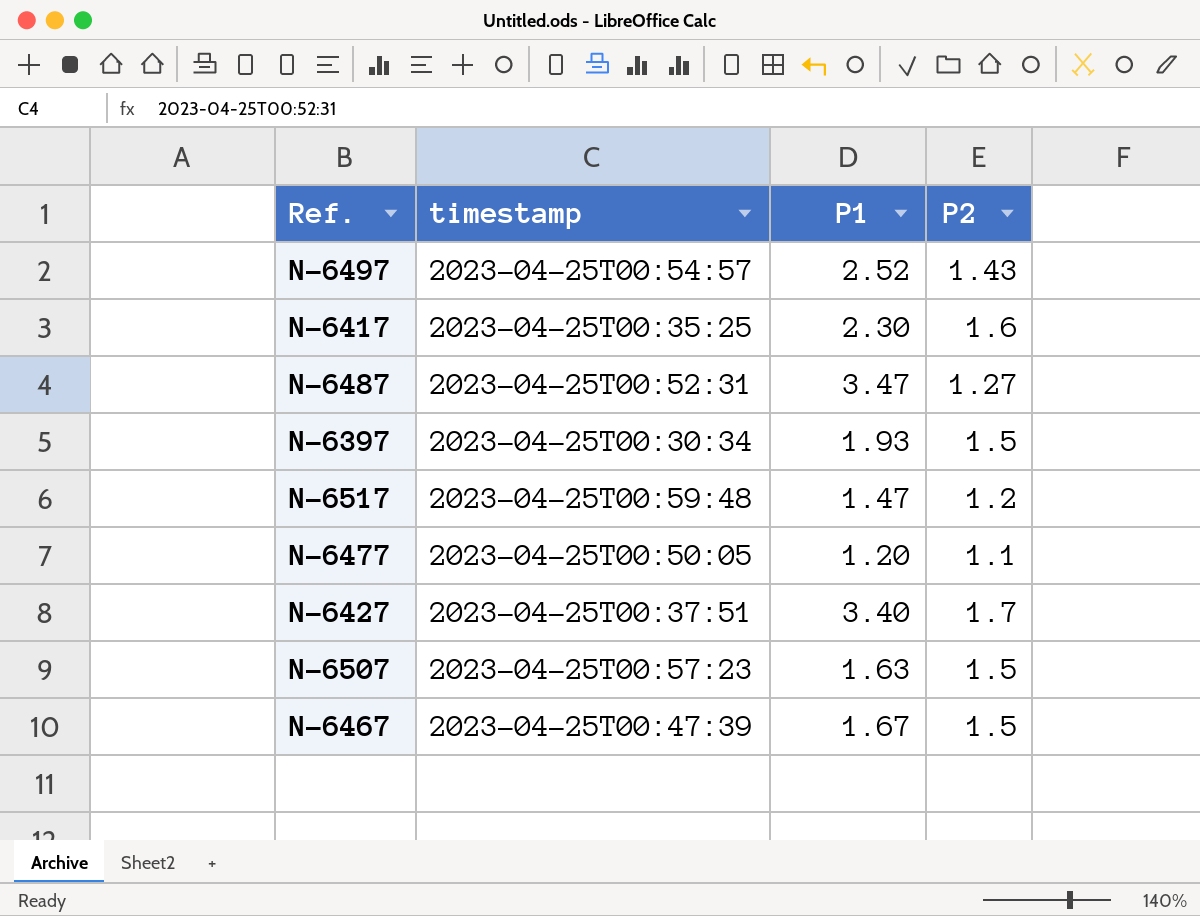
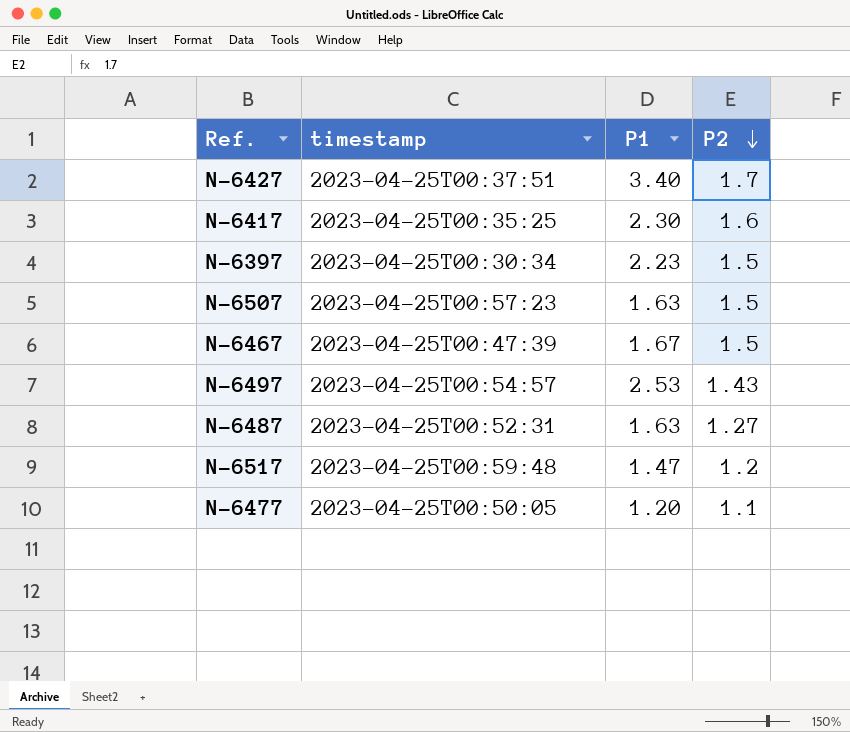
row order: none -> P2 descending
N-6397 | P1: 1.93 -> 2.23
N-6497 | P1: 2.52 -> 2.53
N-6487 | P1: 3.47 -> 1.63

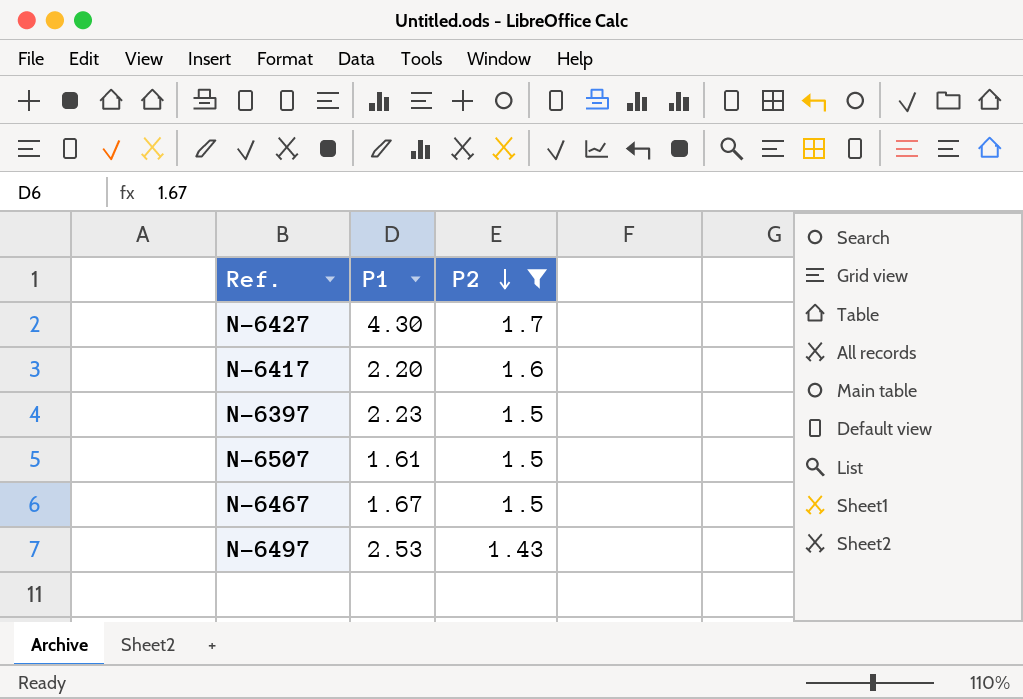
filter: none -> P2 >= 1.43
column timestamp | position: 2 -> none
N-6427 | P1: 3.40 -> 4.30
N-6417 | P1: 2.30 -> 2.20
N-6507 | P1: 1.63 -> 1.61

